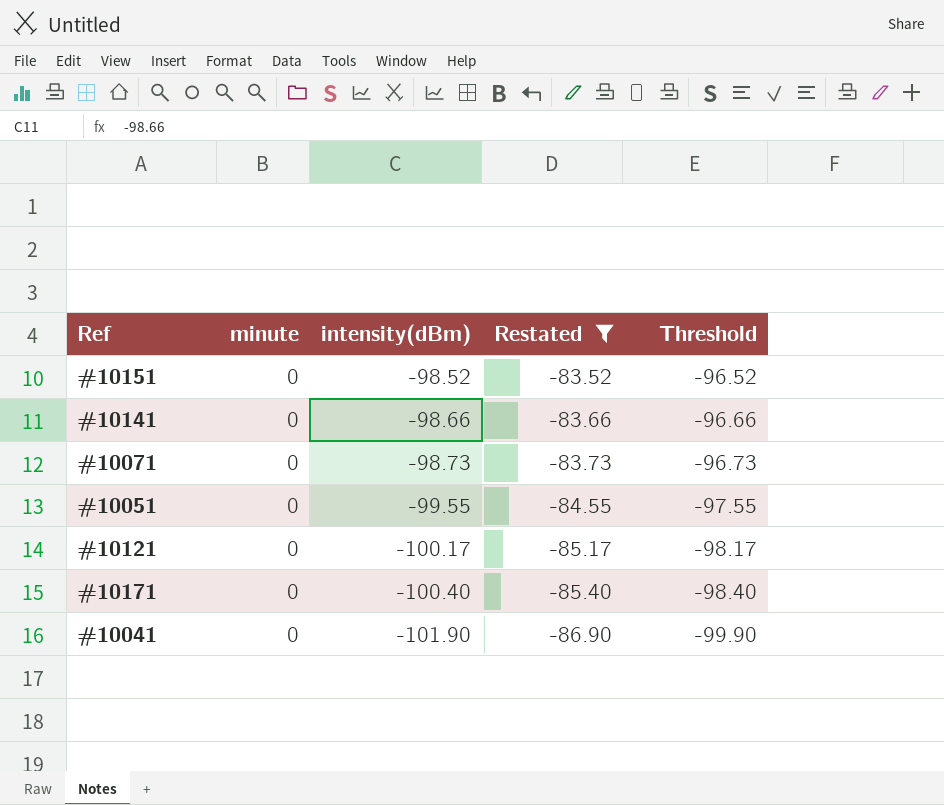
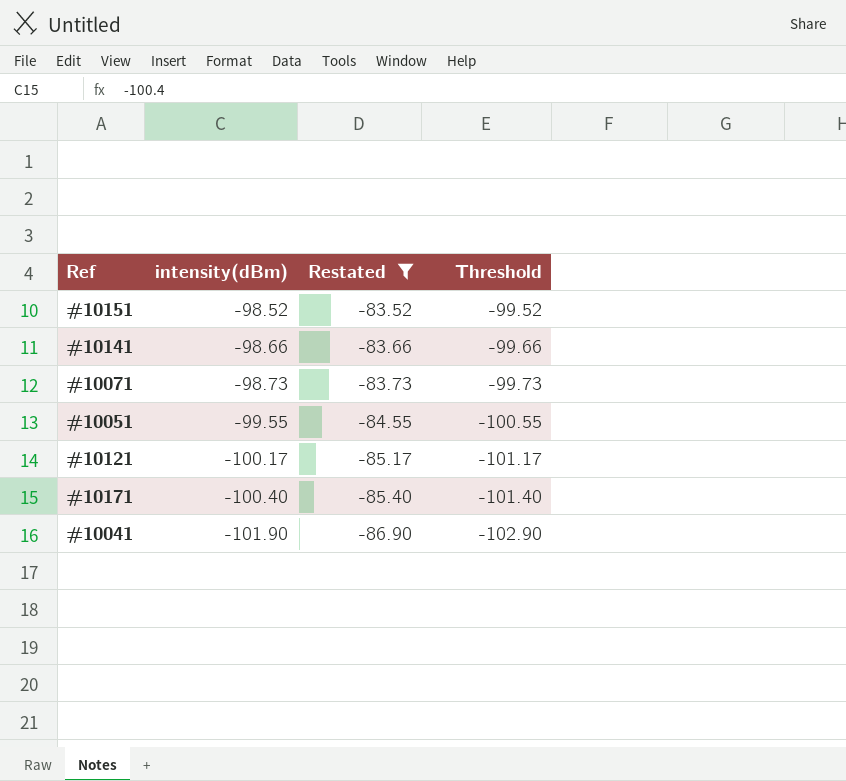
column minute | position: 2 -> none
column Threshold | formula: [intensity(dBm)] + 2 -> [intensity(dBm)] - 1

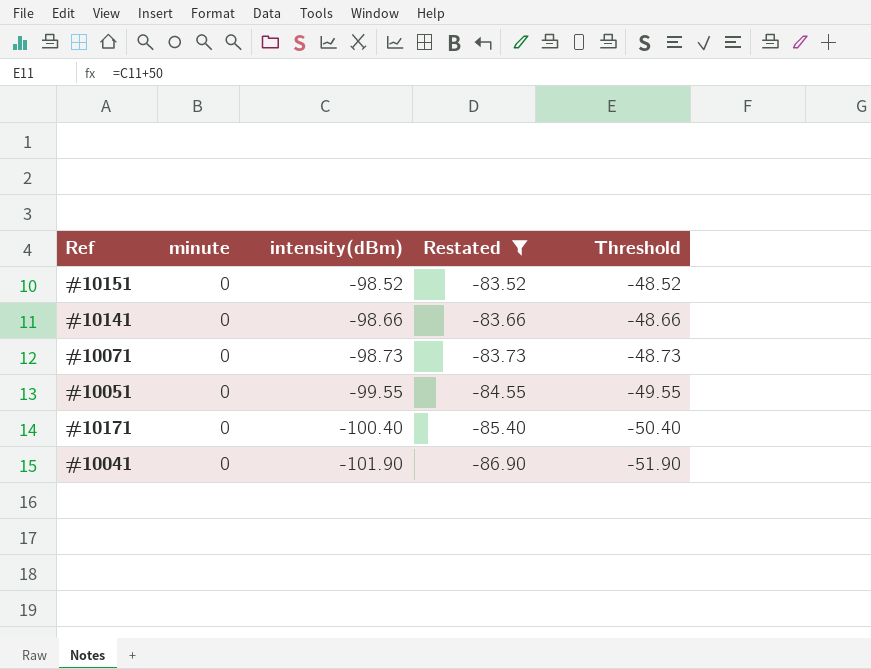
column minute | position: none -> 2
column Threshold | formula: [intensity(dBm)] - 1 -> [intensity(dBm)] + 50
row #10121: -100.17 | -85.17 | -101.17 -> none

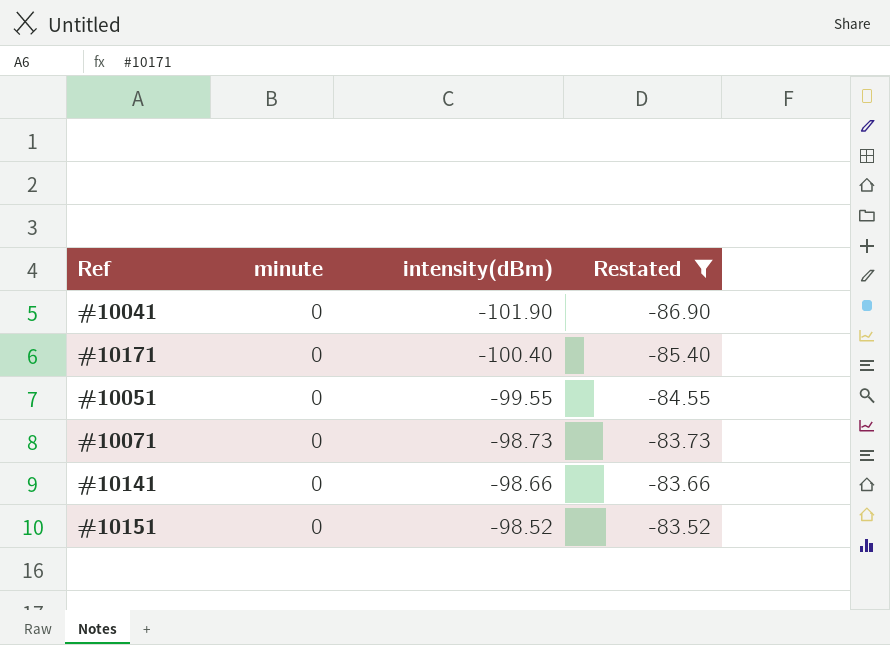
row order: intensity(dBm) descending -> intensity(dBm) ascending
column Threshold | formula: [intensity(dBm)] + 50 -> none

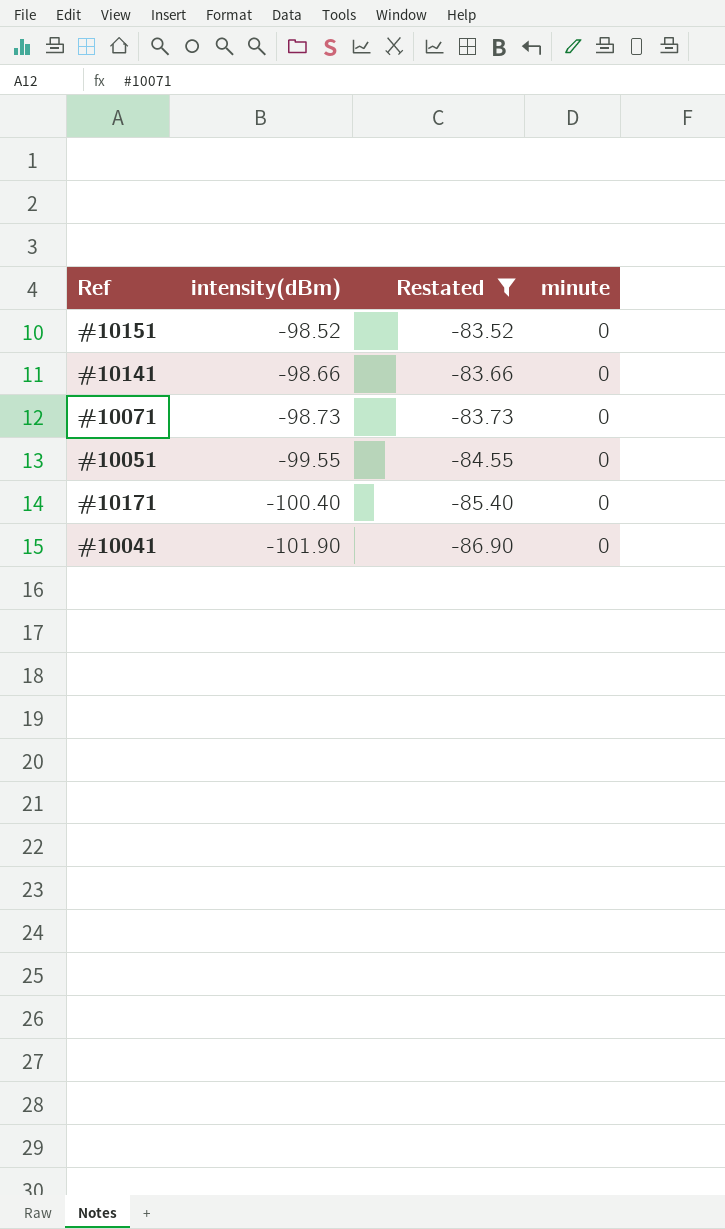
row order: intensity(dBm) ascending -> intensity(dBm) descending
column minute | position: 2 -> 4

